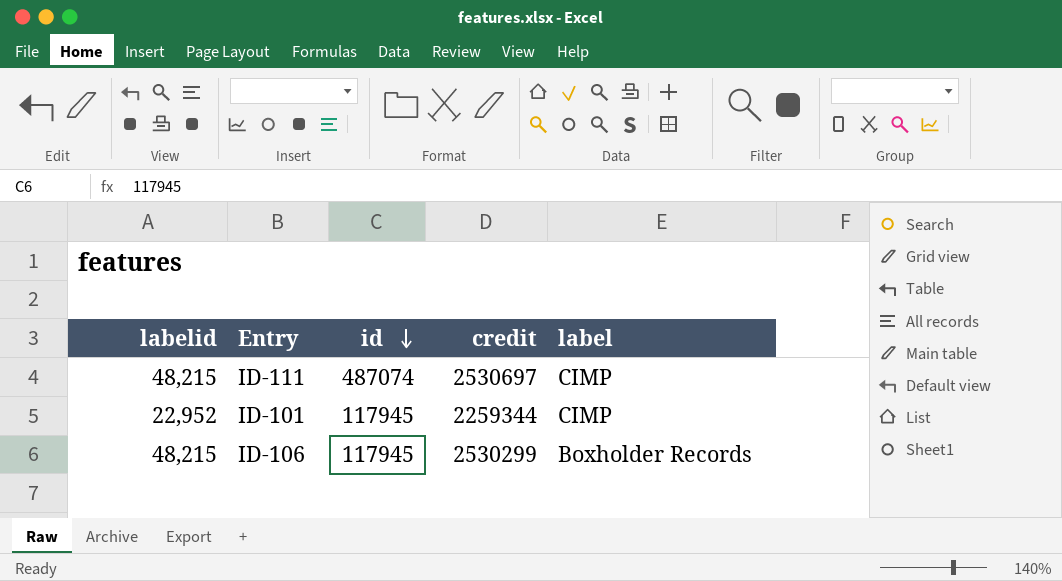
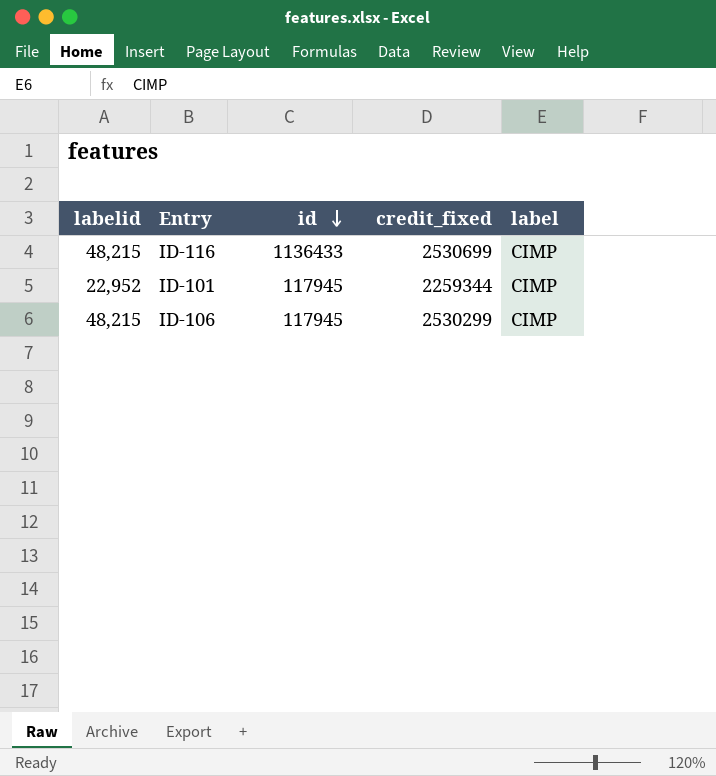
column name: credit -> credit_fixed
row ID-111: 48,215 | 487074 | 2530697 | CIMP -> none
row ID-116: none -> 48,215 | 1136433 | 2530699 | CIMP
ID-106 | label: Boxholder Records -> CIMP

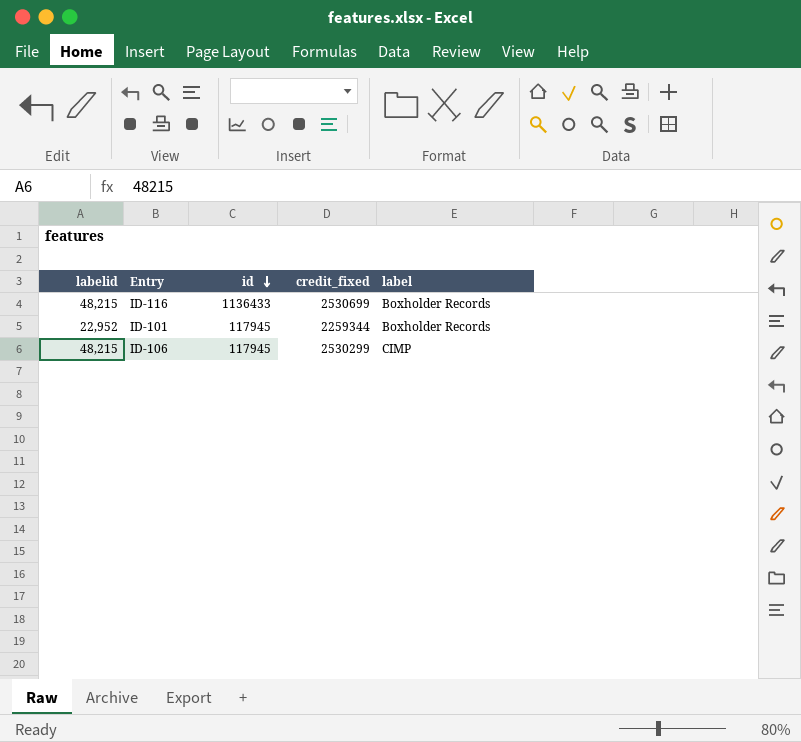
ID-116 | label: CIMP -> Boxholder Records
ID-101 | label: CIMP -> Boxholder Records

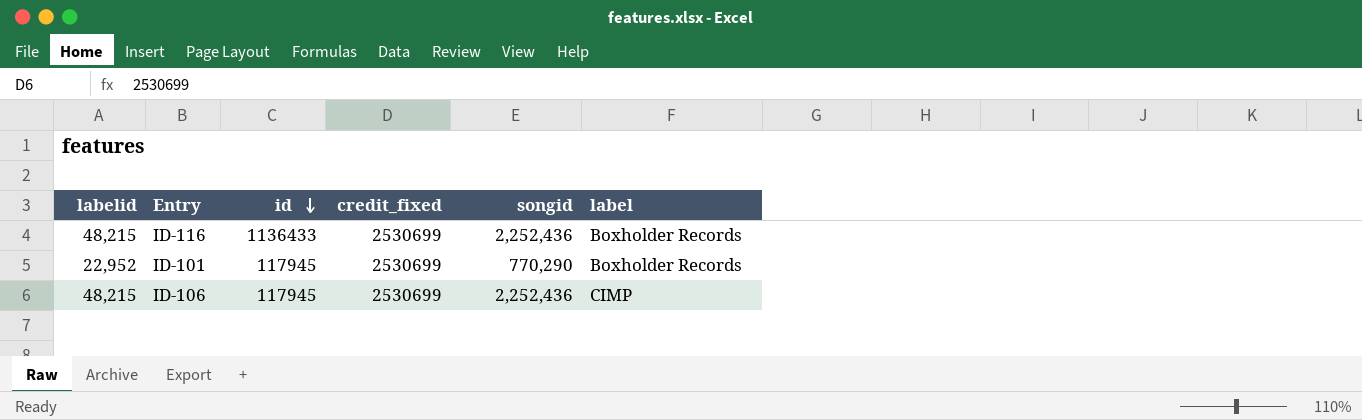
column songid | position: none -> 5
ID-101 | credit_fixed: 2259344 -> 2530699
ID-106 | credit_fixed: 2530299 -> 2530699

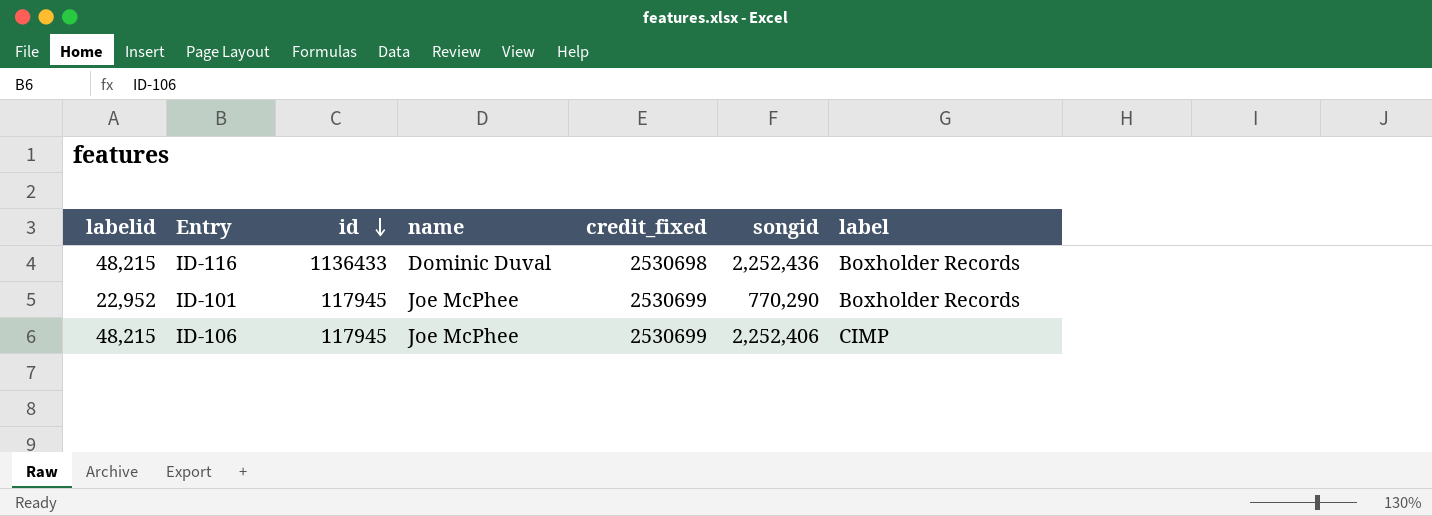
column name | position: none -> 4
ID-116 | credit_fixed: 2530699 -> 2530698
ID-106 | songid: 2,252,436 -> 2,252,406

